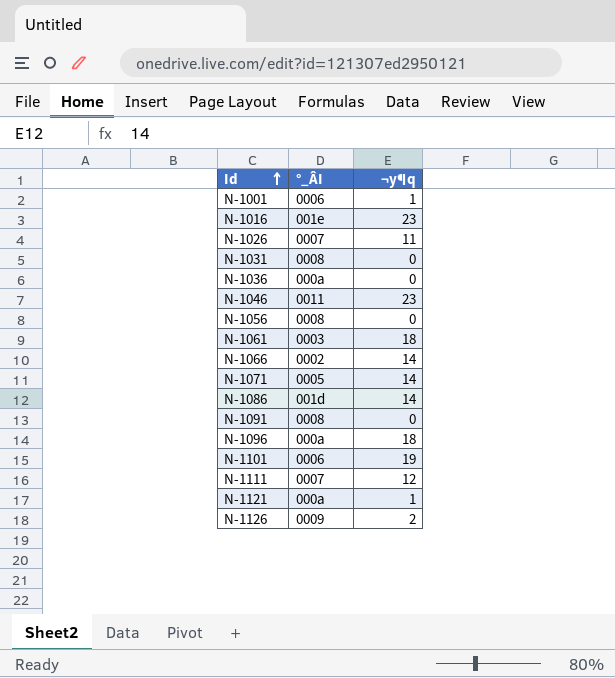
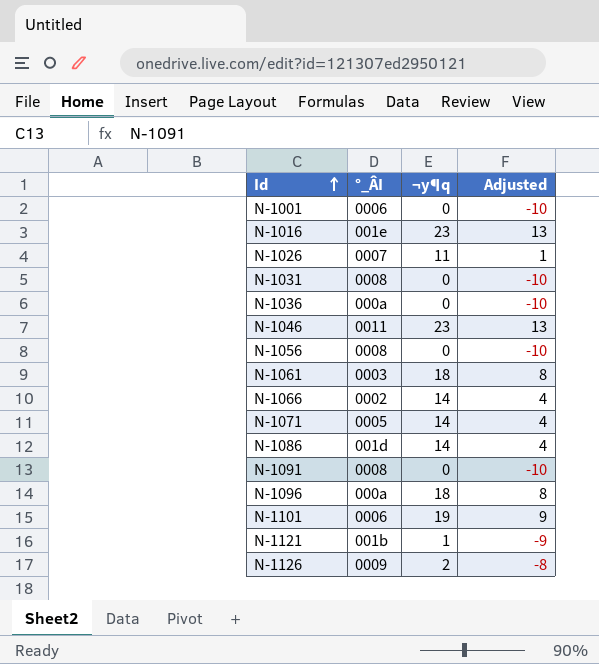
column Adjusted | formula: none -> [¬y¶q] - 10
row N-1111: 0007 | 12 -> none
N-1001 | ¬y¶q: 1 -> 0
N-1121 | °_ÂI: 000a -> 001b

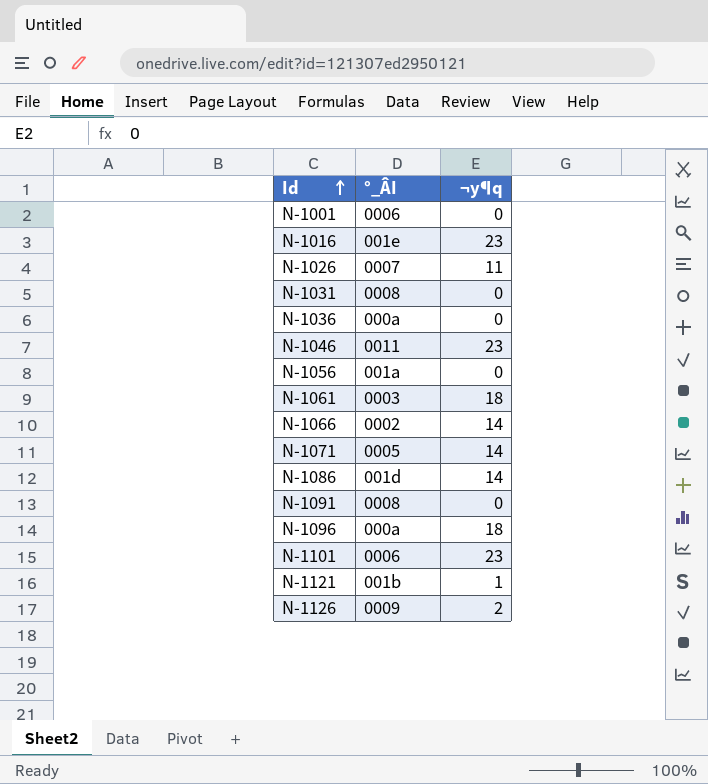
column Adjusted | formula: [¬y¶q] - 10 -> none
N-1056 | °_ÂI: 0008 -> 001a
N-1101 | ¬y¶q: 19 -> 23

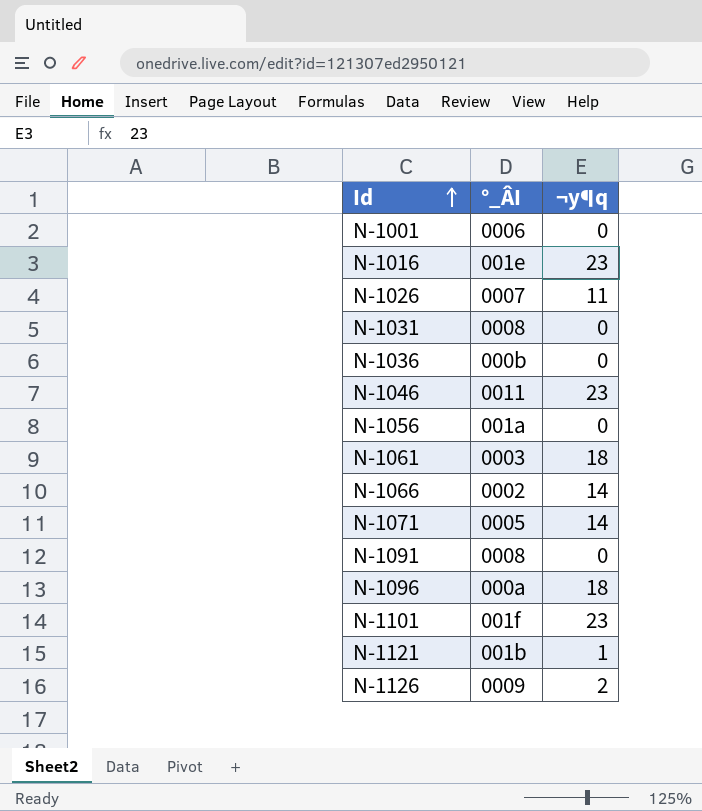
row N-1086: 001d | 14 -> none
N-1036 | °_ÂI: 000a -> 000b
N-1101 | °_ÂI: 0006 -> 001f

